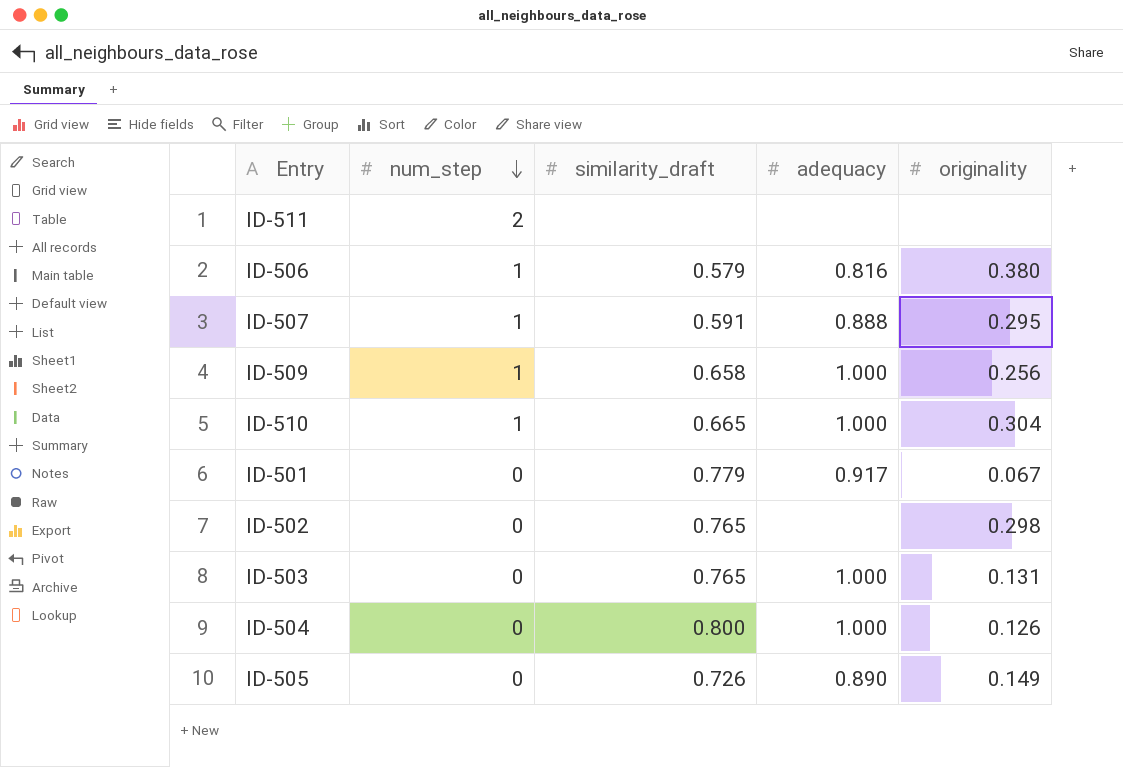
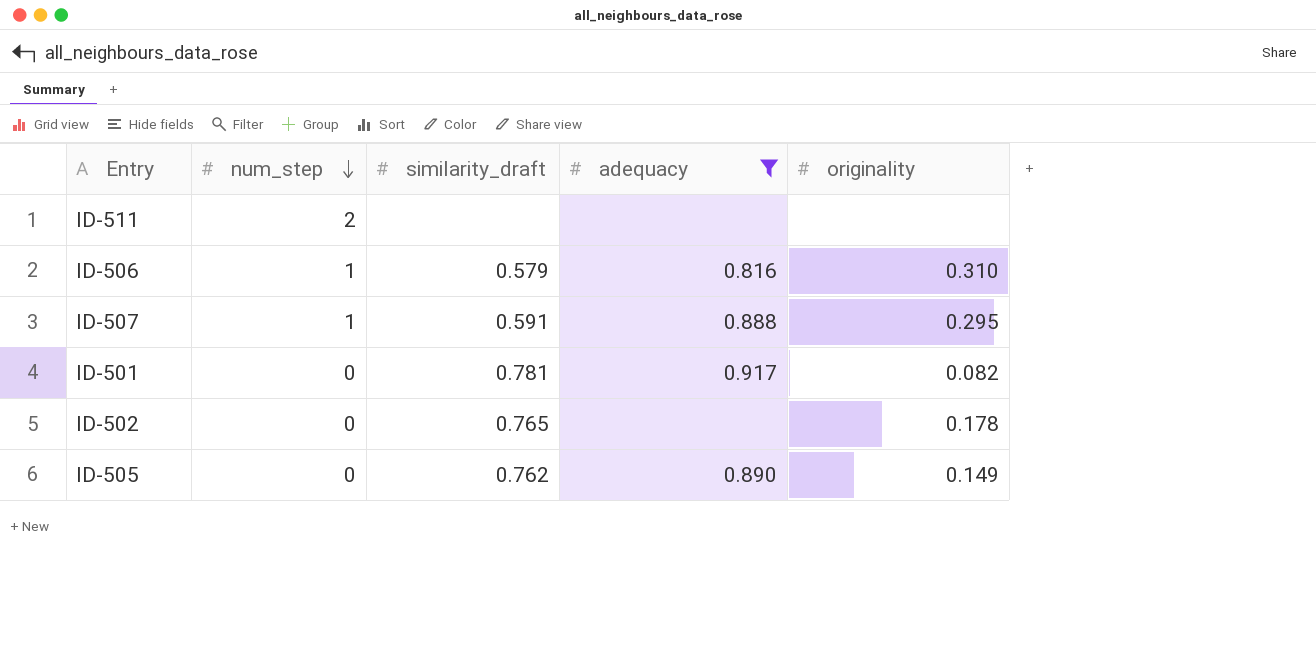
filter: none -> adequacy != 1.000
ID-506 | originality: 0.380 -> 0.310
ID-501 | similarity_draft: 0.779 -> 0.781
ID-501 | originality: 0.067 -> 0.082
ID-502 | originality: 0.298 -> 0.178
ID-505 | similarity_draft: 0.726 -> 0.762

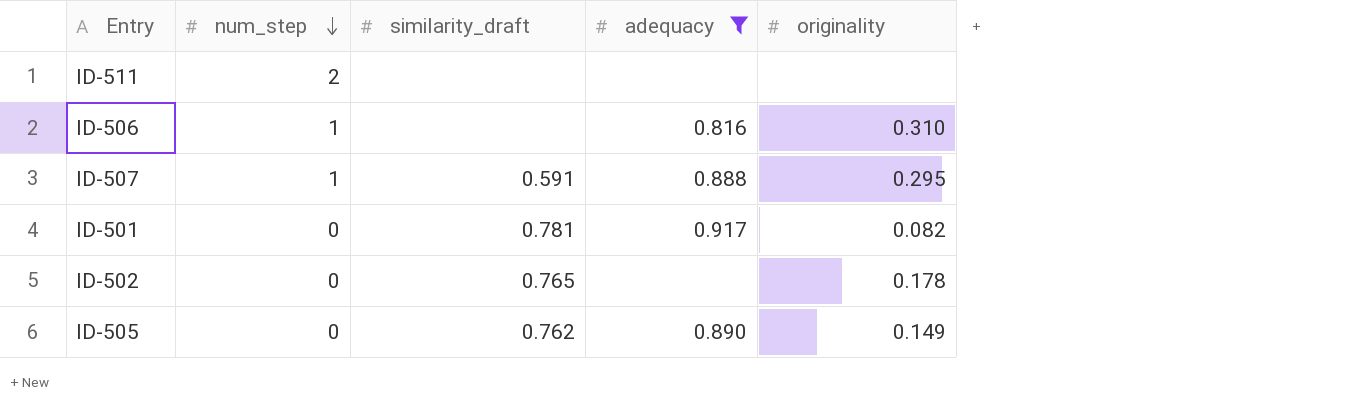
ID-506 | similarity_draft: 0.579 -> none

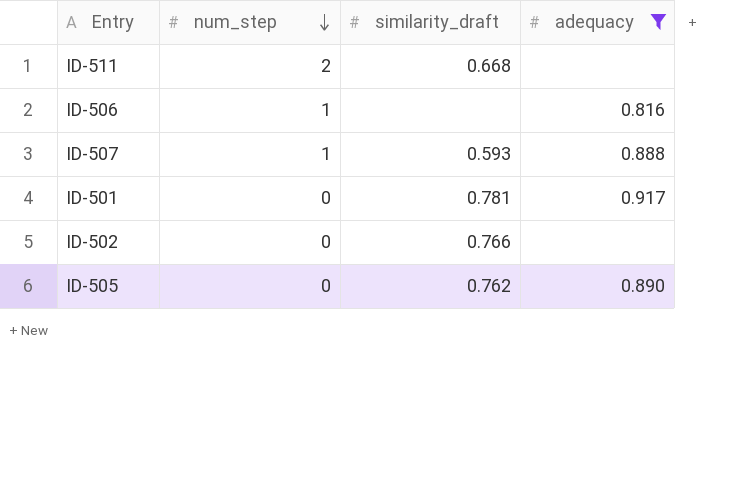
column originality | position: 5 -> none
ID-511 | similarity_draft: none -> 0.668
ID-507 | similarity_draft: 0.591 -> 0.593
ID-502 | similarity_draft: 0.765 -> 0.766

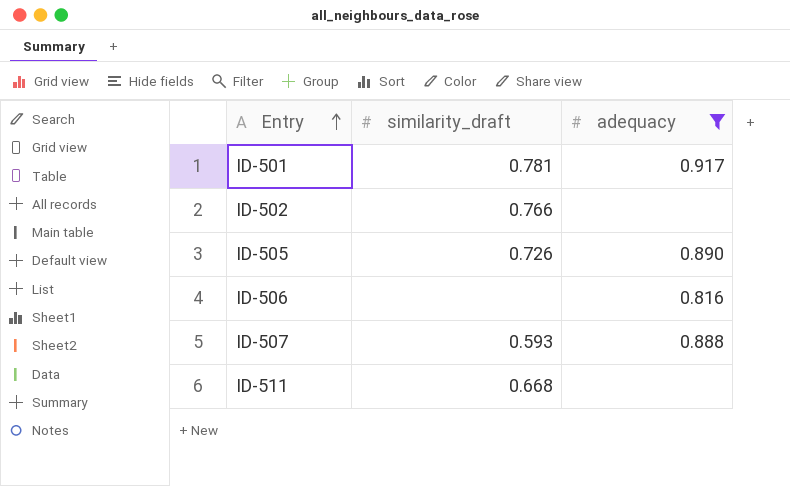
row order: num_step descending -> Entry ascending
column num_step | position: 2 -> none
ID-505 | similarity_draft: 0.762 -> 0.726

